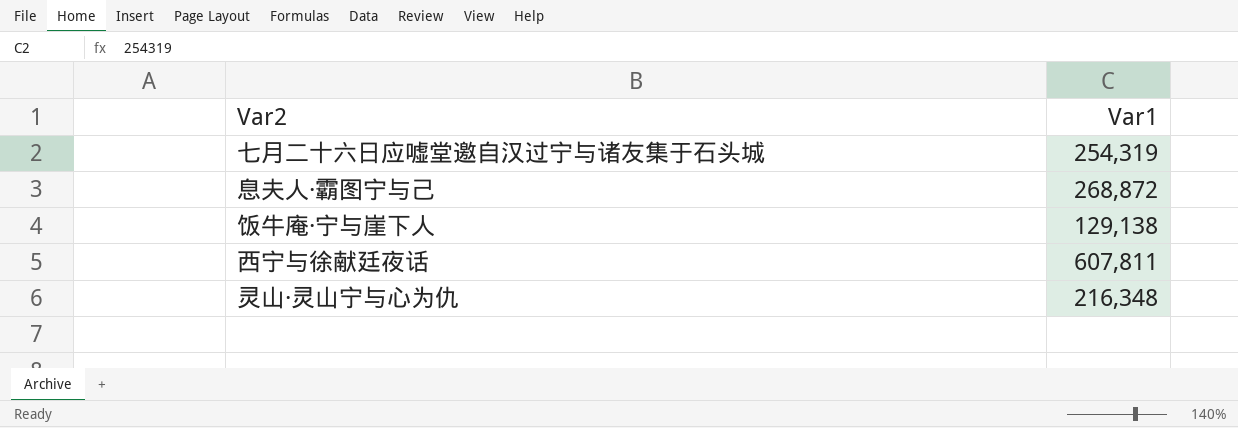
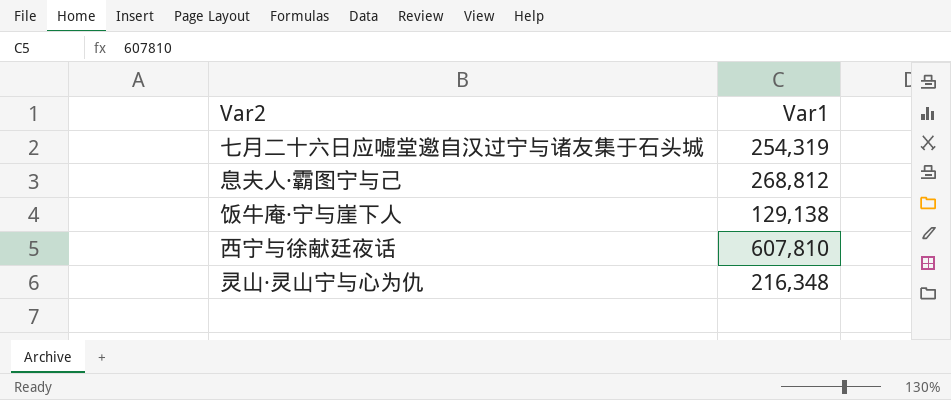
息夫人·霸图宁与己 | Var1: 268,872 -> 268,812
西宁与徐献廷夜话 | Var1: 607,811 -> 607,810

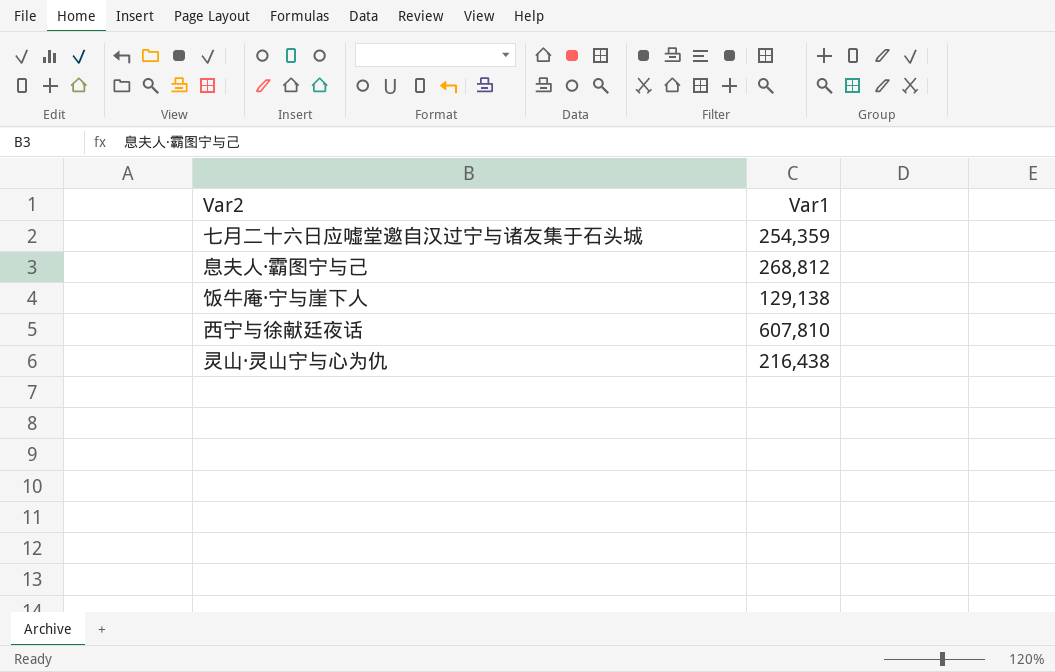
七月二十六日应嘘堂邀自汉过宁与诸友集于石头城 | Var1: 254,319 -> 254,359
灵山·灵山宁与心为仇 | Var1: 216,348 -> 216,438

